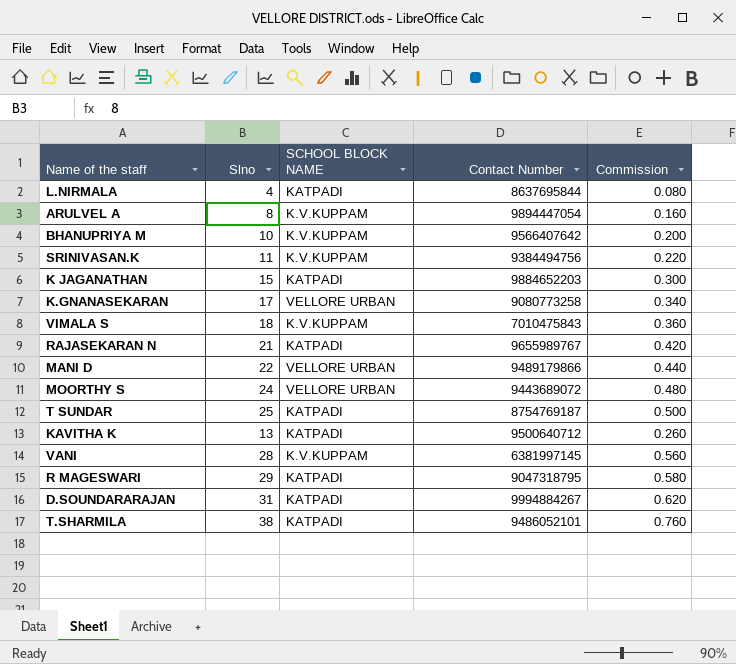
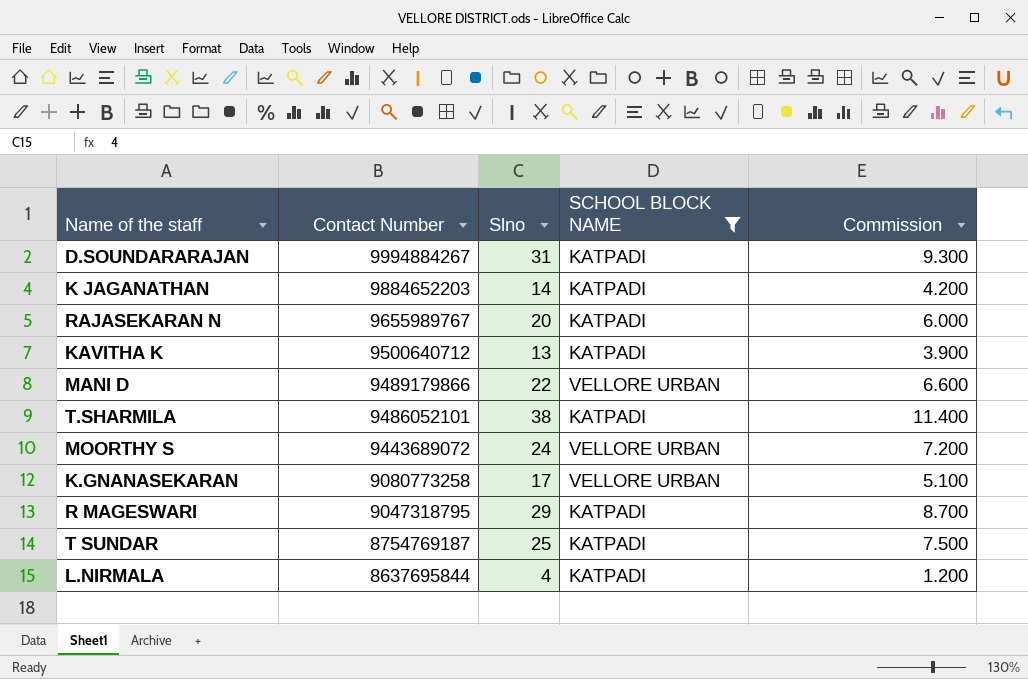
filter: none -> SCHOOL BLOCK NAME != K.V.KUPPAM
row order: none -> Contact Number descending
column Contact Number | position: 4 -> 2
column Commission | formula: [Slno] * 0.02 -> [Slno] * 0.3
K JAGANATHAN | Slno: 15 -> 14
RAJASEKARAN N | Slno: 21 -> 20

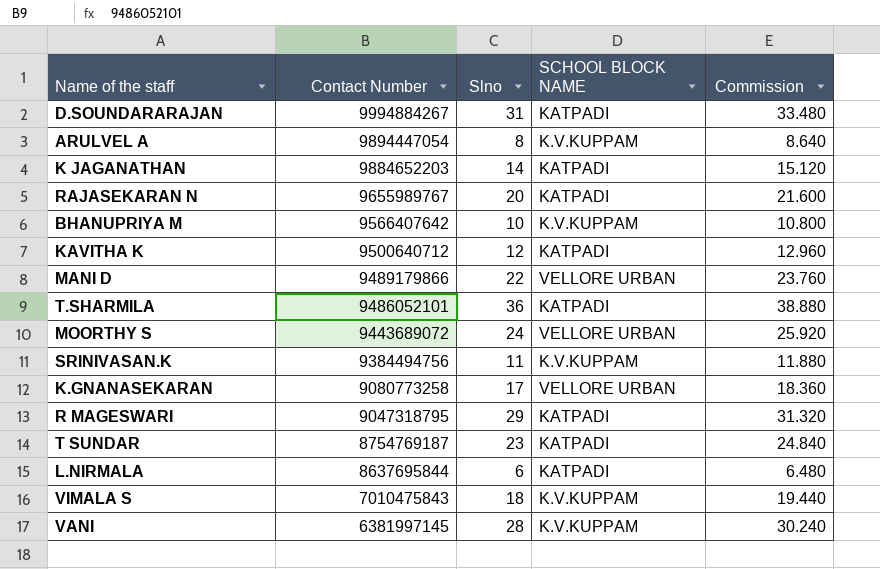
filter: SCHOOL BLOCK NAME != K.V.KUPPAM -> none
column Commission | formula: [Slno] * 0.3 -> [Slno] * 1.08
KAVITHA K | Slno: 13 -> 12
T.SHARMILA | Slno: 38 -> 36
T SUNDAR | Slno: 25 -> 23
L.NIRMALA | Slno: 4 -> 6

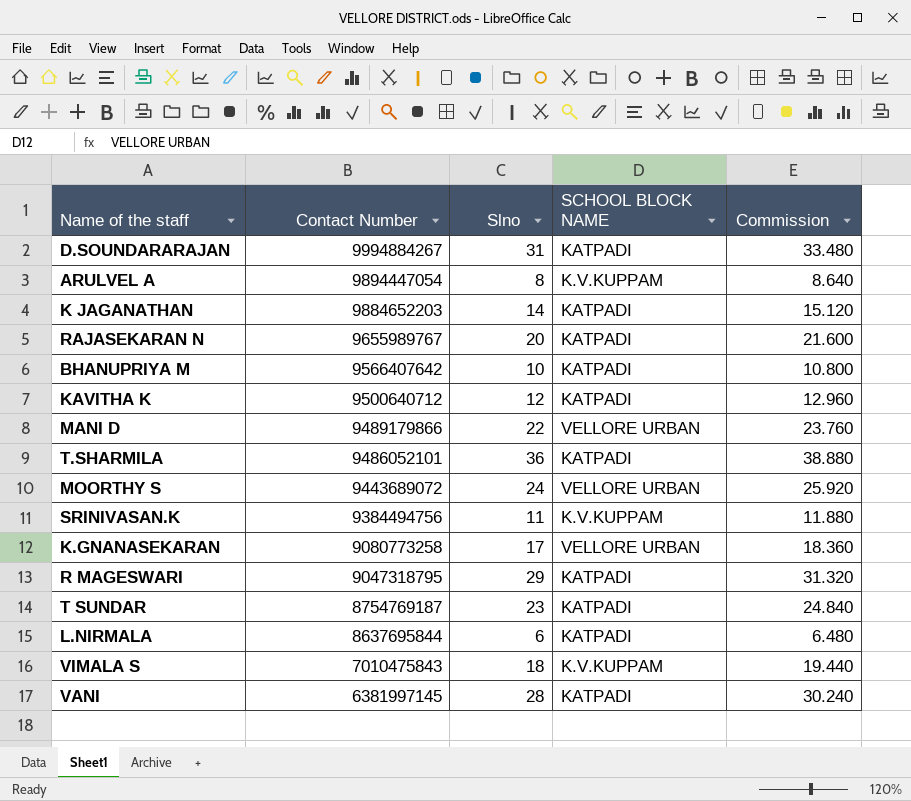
BHANUPRIYA M | SCHOOL BLOCK NAME: K.V.KUPPAM -> KATPADI
VANI | SCHOOL BLOCK NAME: K.V.KUPPAM -> KATPADI

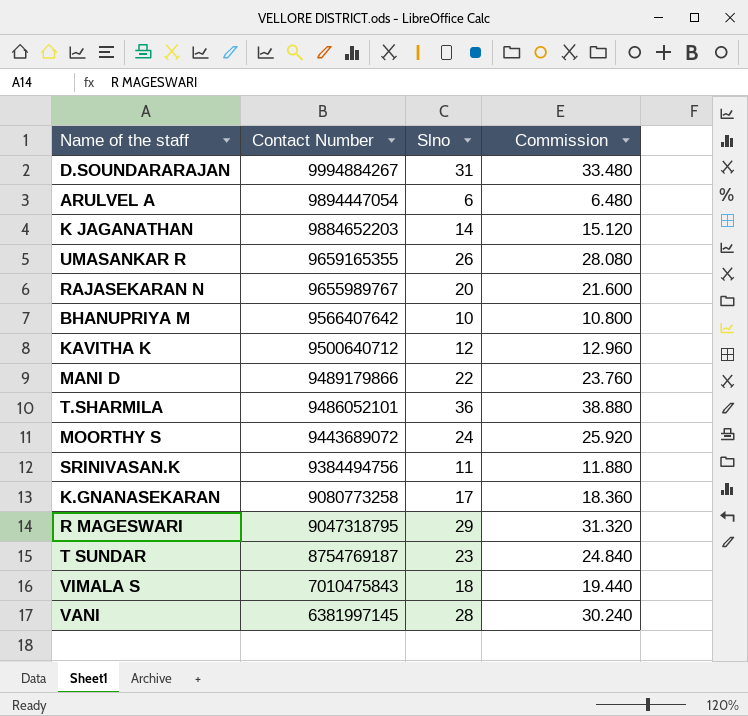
column SCHOOL BLOCK NAME | position: 4 -> none
row L.NIRMALA: 8637695844 | 6 | KATPADI | 6.480 -> none
ARULVEL A | Slno: 8 -> 6
ARULVEL A | Commission: 8.640 -> 6.480
row UMASANKAR R: none -> 9659165355 | 26 | 28.080

